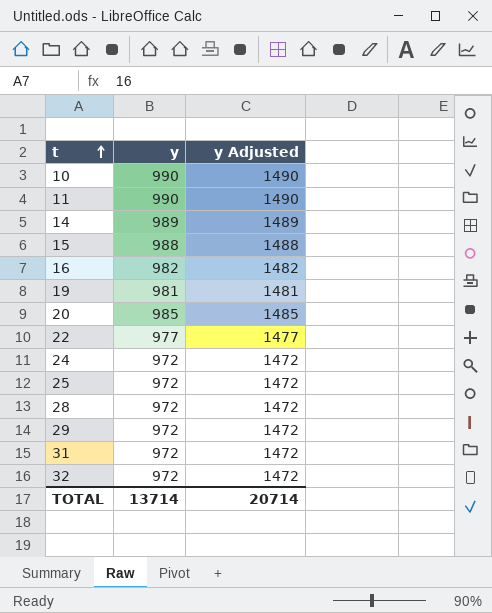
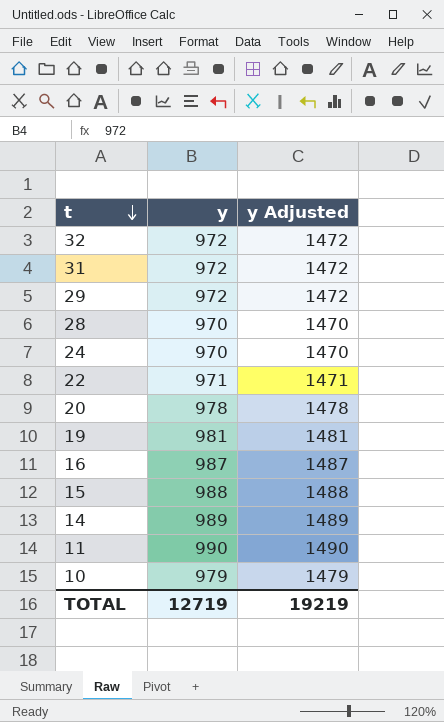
row order: t ascending -> t descending
row 25: 972 | 1472 -> none
28 | y: 972 -> 970
28 | y Adjusted: 1472 -> 1470
24 | y: 972 -> 970
24 | y Adjusted: 1472 -> 1470
22 | y: 977 -> 971
22 | y Adjusted: 1477 -> 1471
20 | y: 985 -> 978
20 | y Adjusted: 1485 -> 1478
16 | y: 982 -> 987
16 | y Adjusted: 1482 -> 1487
10 | y: 990 -> 979
10 | y Adjusted: 1490 -> 1479
TOTAL | y: 13714 -> 12719
TOTAL | y Adjusted: 20714 -> 19219

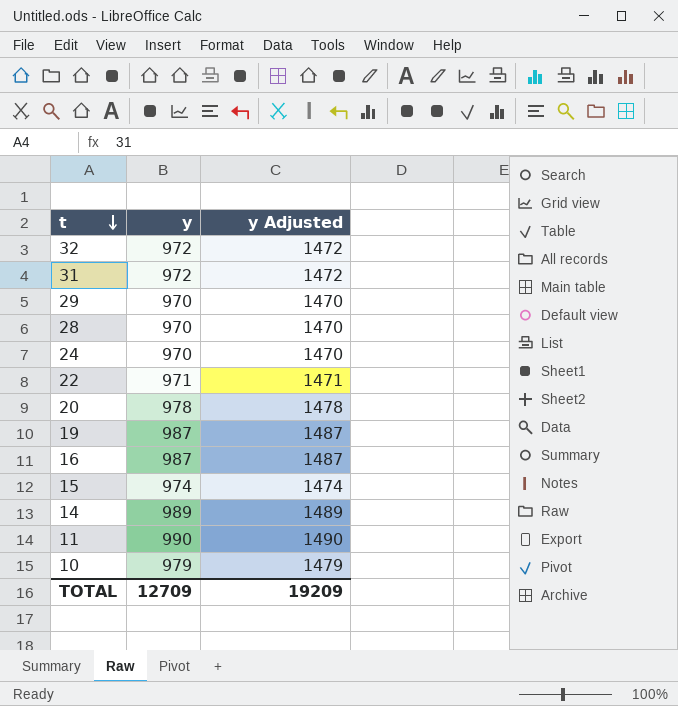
29 | y: 972 -> 970
29 | y Adjusted: 1472 -> 1470
19 | y: 981 -> 987
19 | y Adjusted: 1481 -> 1487
15 | y: 988 -> 974
15 | y Adjusted: 1488 -> 1474
TOTAL | y: 12719 -> 12709
TOTAL | y Adjusted: 19219 -> 19209

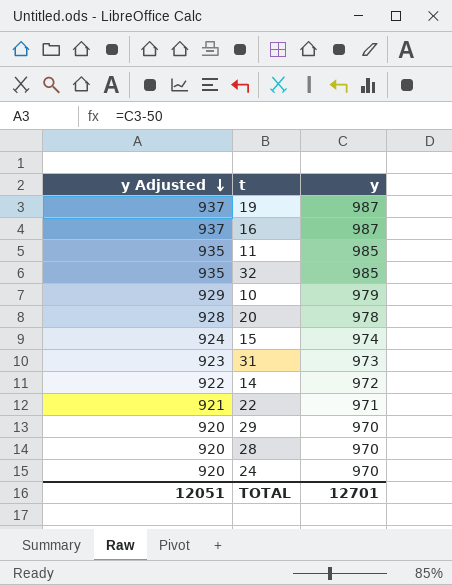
row order: t descending -> y Adjusted descending
column y Adjusted | formula: [y] + 500 -> [y] - 50
column y Adjusted | position: 3 -> 1
11 | y: 990 -> 985
32 | y: 972 -> 985
31 | y: 972 -> 973
14 | y: 989 -> 972
TOTAL | y Adjusted: 19209 -> 12051
TOTAL | y: 12709 -> 12701

